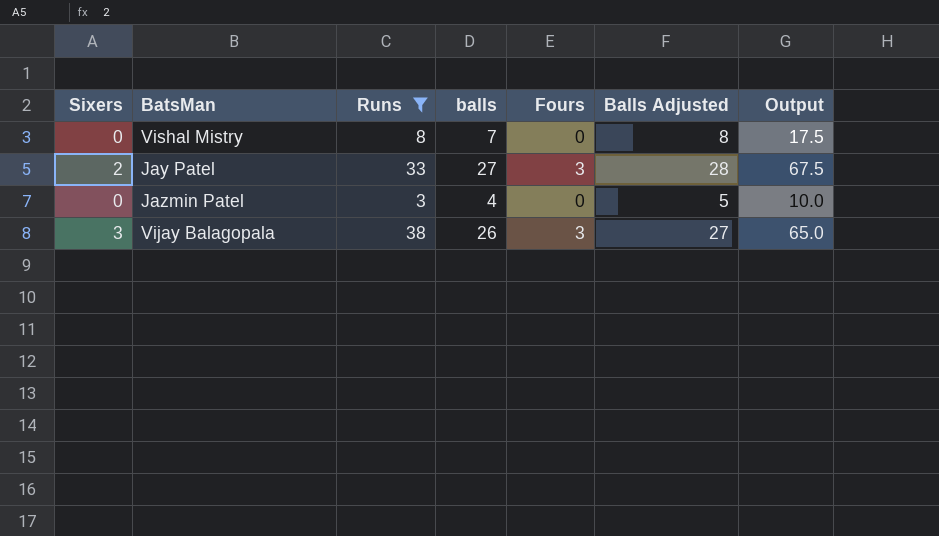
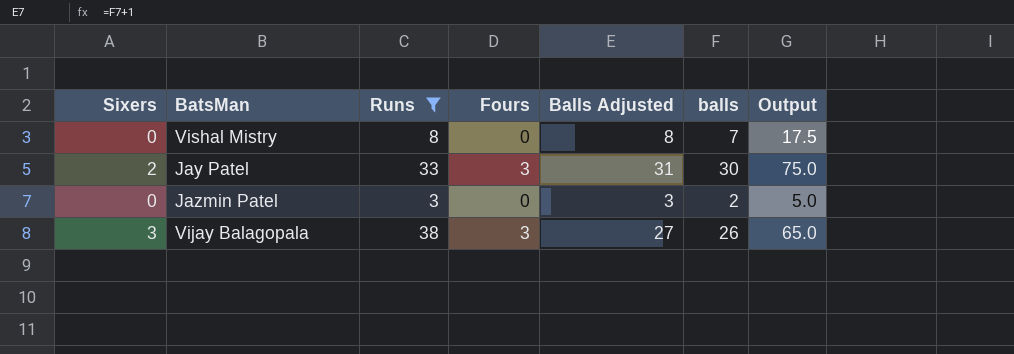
column balls | position: 4 -> 6
Jay Patel | Balls Adjusted: 28 -> 31
Jay Patel | balls: 27 -> 30
Jay Patel | Output: 67.5 -> 75.0
Jazmin Patel | Balls Adjusted: 5 -> 3
Jazmin Patel | balls: 4 -> 2
Jazmin Patel | Output: 10.0 -> 5.0

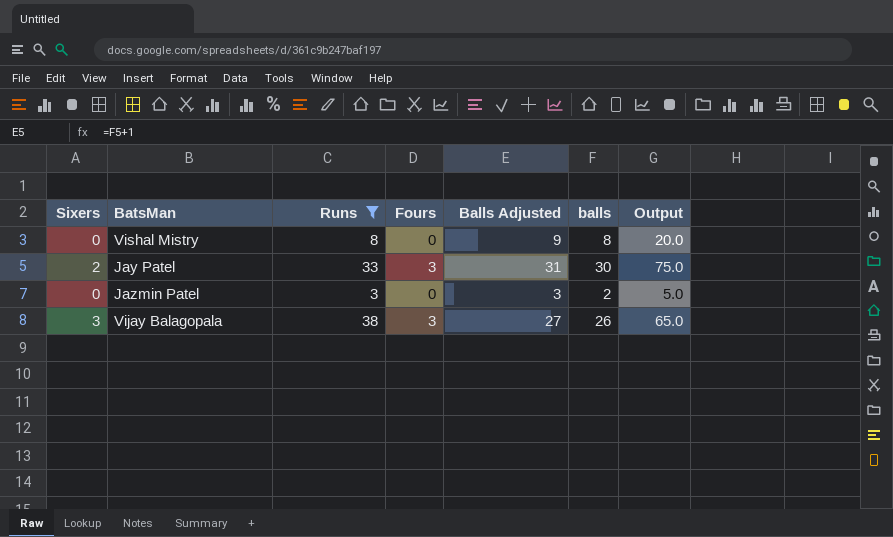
Vishal Mistry | Balls Adjusted: 8 -> 9
Vishal Mistry | balls: 7 -> 8
Vishal Mistry | Output: 17.5 -> 20.0

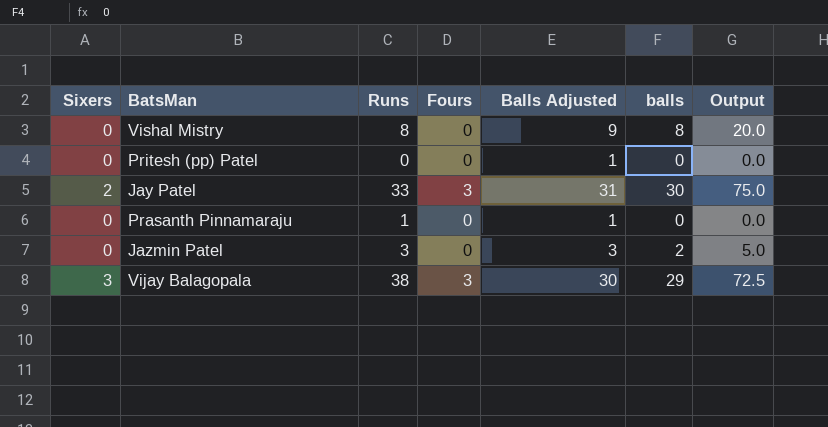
filter: Runs >= 3 -> none
Vijay Balagopala | Balls Adjusted: 27 -> 30
Vijay Balagopala | balls: 26 -> 29
Vijay Balagopala | Output: 65.0 -> 72.5

